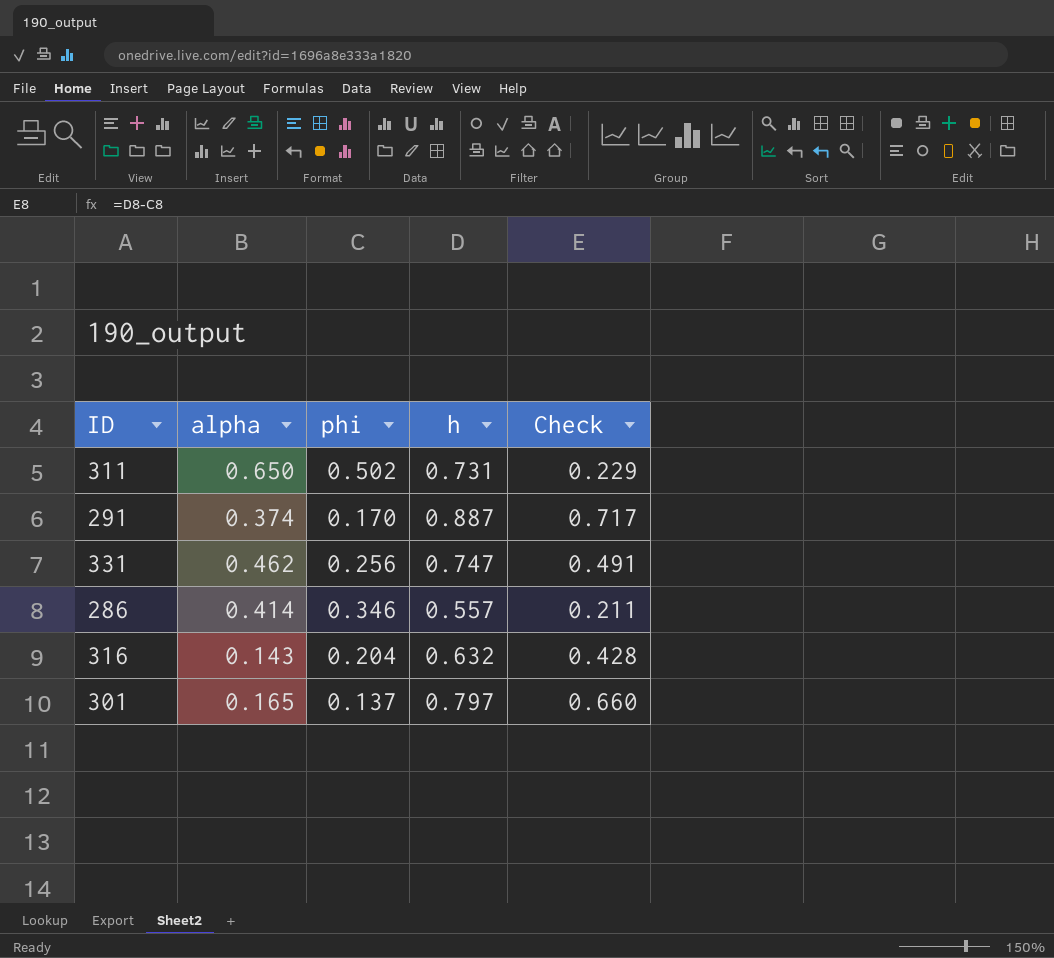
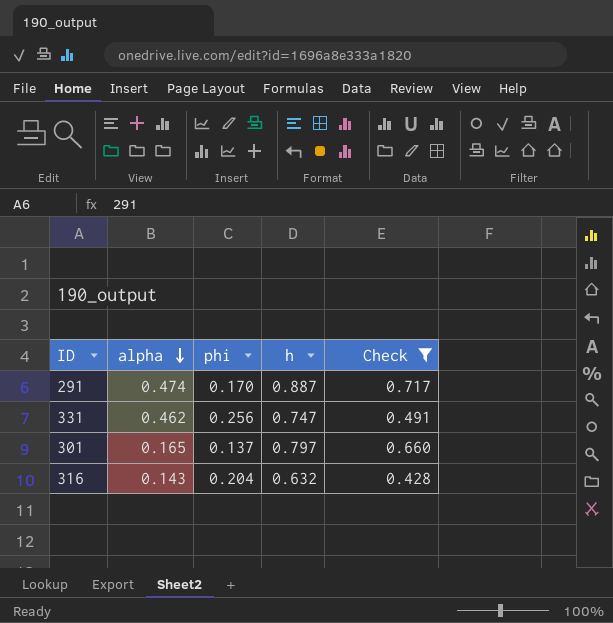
filter: none -> Check >= 0.428
row order: none -> alpha descending
291 | alpha: 0.374 -> 0.474

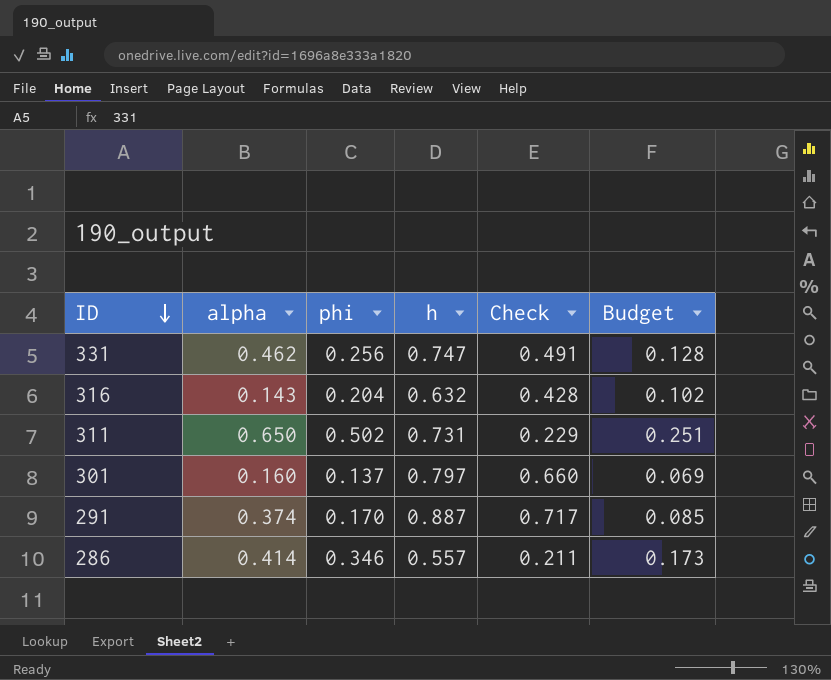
filter: Check >= 0.428 -> none
row order: alpha descending -> ID descending
column Budget | formula: none -> [phi] * 0.5
301 | alpha: 0.165 -> 0.160
291 | alpha: 0.474 -> 0.374

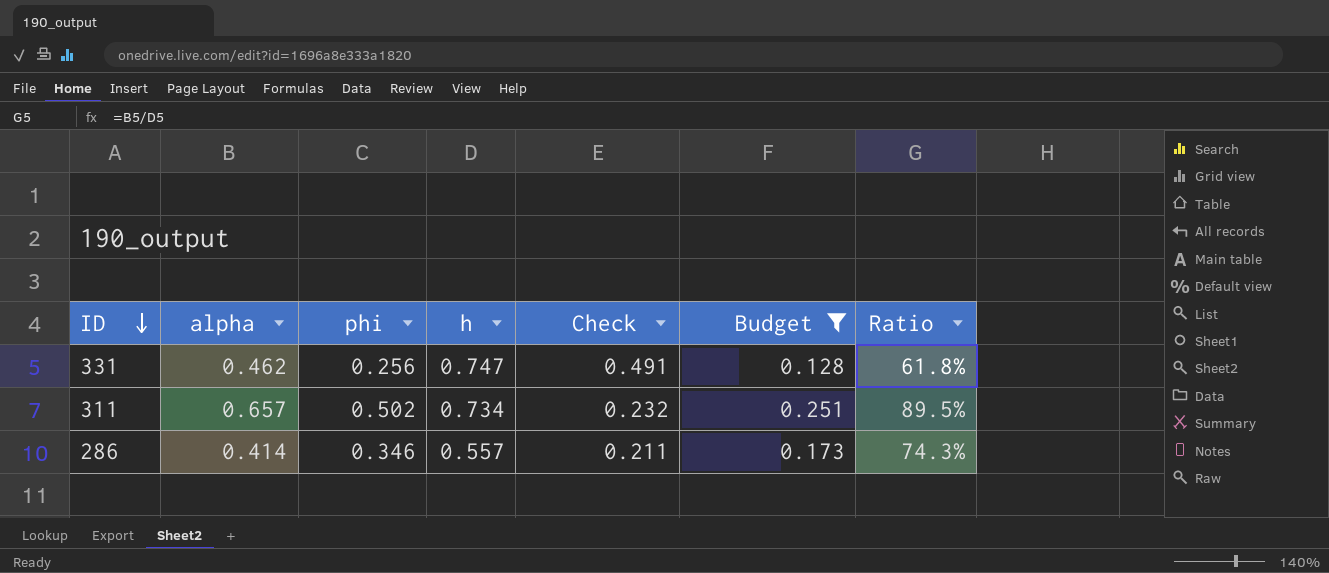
filter: none -> Budget >= 0.128
column Ratio | formula: none -> [alpha] / [h]
311 | alpha: 0.650 -> 0.657
311 | h: 0.731 -> 0.734
311 | Check: 0.229 -> 0.232

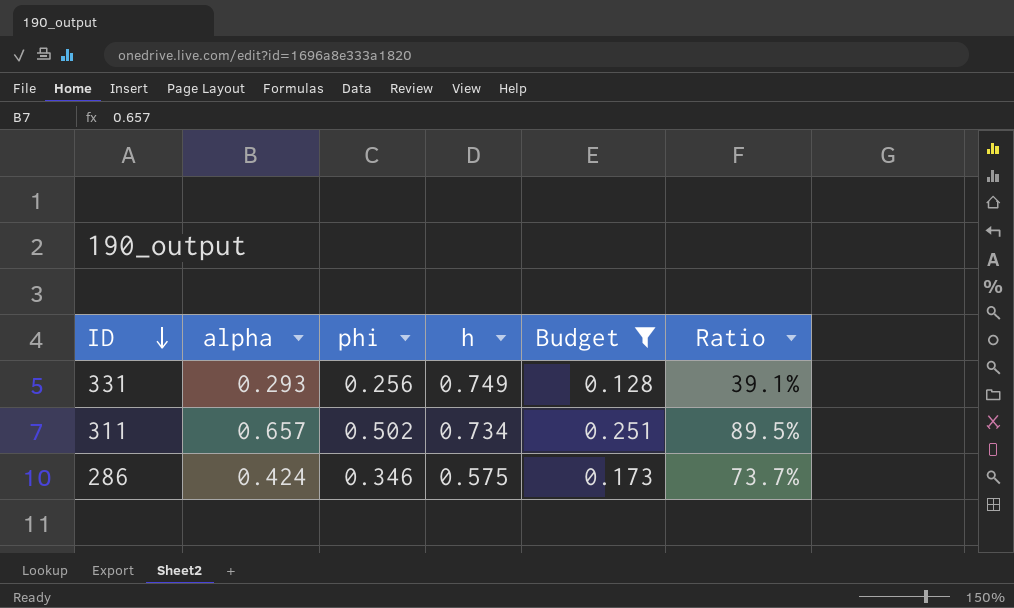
column Check | formula: [h] - [phi] -> none
331 | alpha: 0.462 -> 0.293
331 | h: 0.747 -> 0.749
331 | Ratio: 61.8% -> 39.1%
286 | alpha: 0.414 -> 0.424
286 | h: 0.557 -> 0.575
286 | Ratio: 74.3% -> 73.7%

